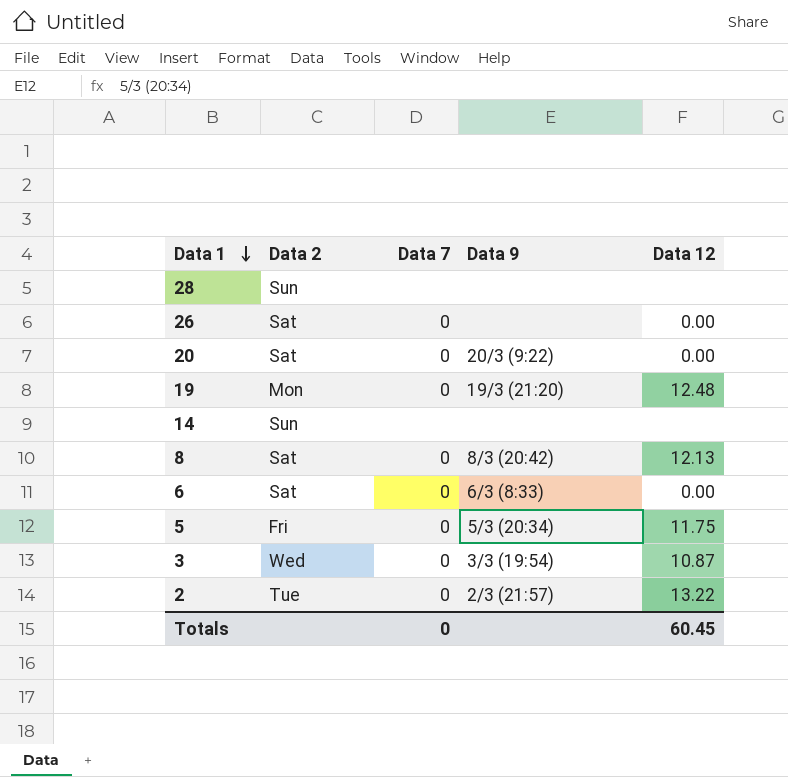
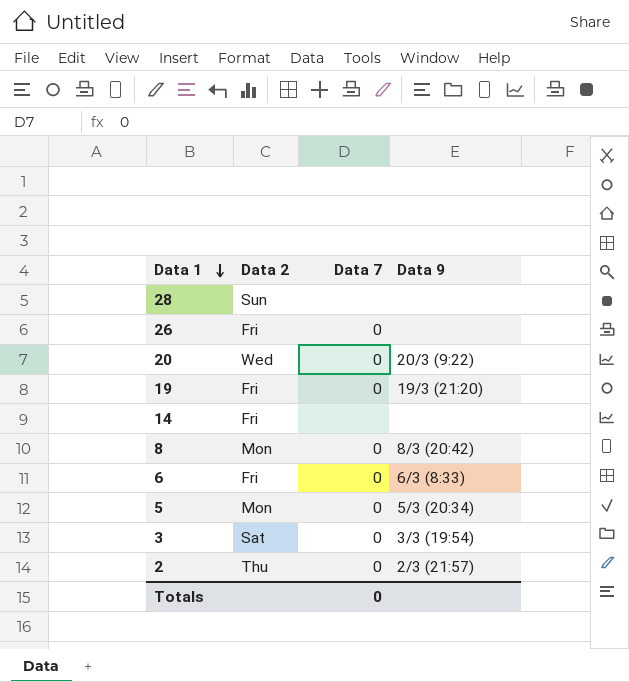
column Data 12 | position: 5 -> none
26 | Data 2: Sat -> Fri
20 | Data 2: Sat -> Wed
19 | Data 2: Mon -> Fri
14 | Data 2: Sun -> Fri
8 | Data 2: Sat -> Mon
6 | Data 2: Sat -> Fri
5 | Data 2: Fri -> Mon
3 | Data 2: Wed -> Sat
2 | Data 2: Tue -> Thu

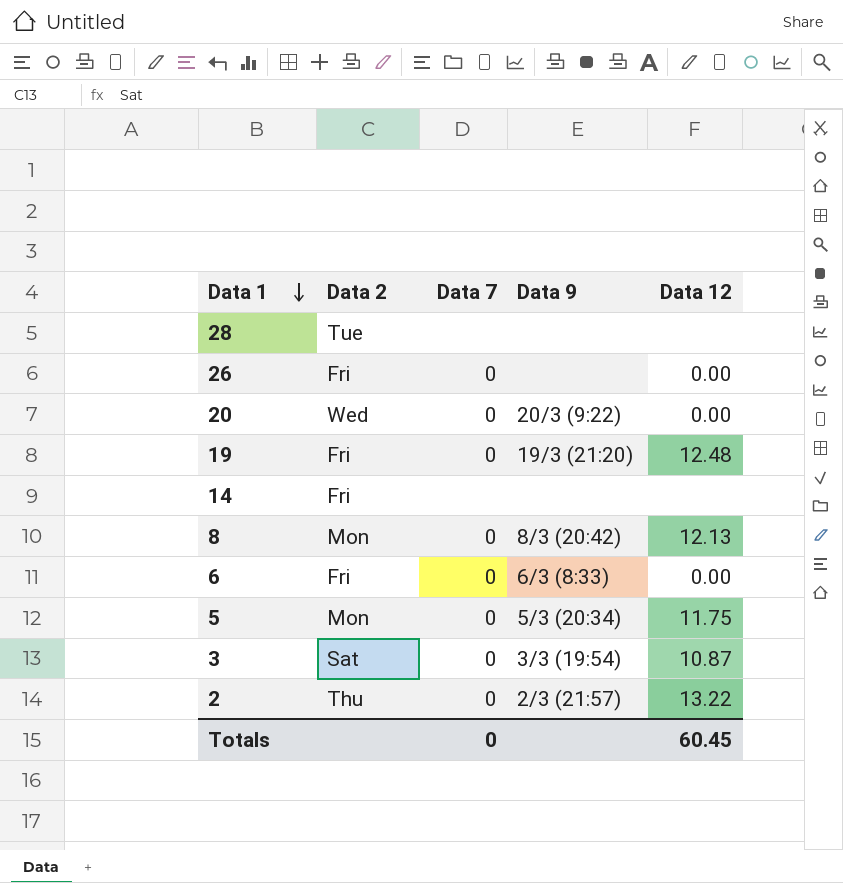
column Data 12 | position: none -> 5
28 | Data 2: Sun -> Tue

